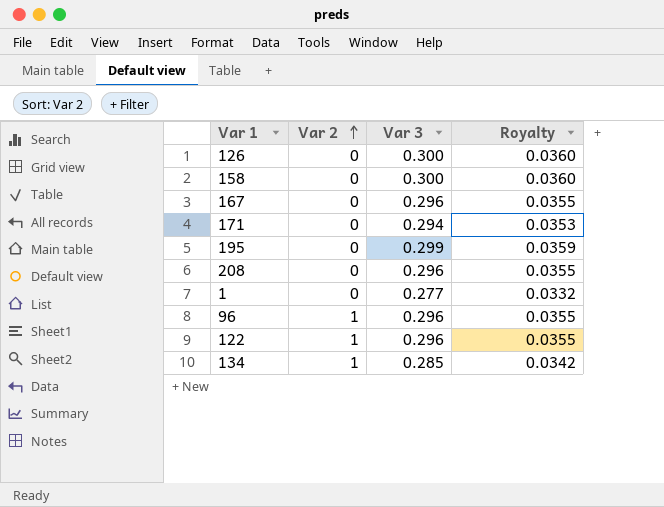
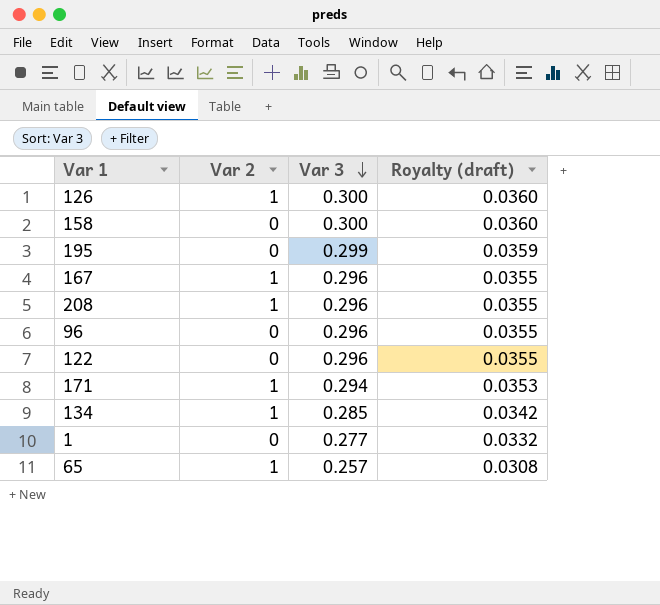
row order: Var 2 ascending -> Var 3 descending
column name: Royalty -> Royalty (draft)
126 | Var 2: 0 -> 1
167 | Var 2: 0 -> 1
208 | Var 2: 0 -> 1
96 | Var 2: 1 -> 0
122 | Var 2: 1 -> 0
171 | Var 2: 0 -> 1
row 65: none -> 1 | 0.257 | 0.0308

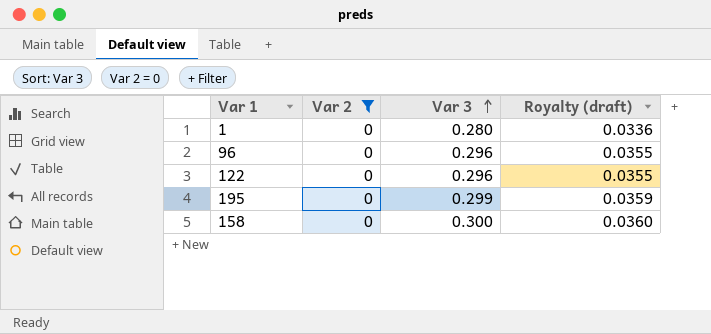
filter: none -> Var 2 = 0
row order: Var 3 descending -> Var 3 ascending
1 | Var 3: 0.277 -> 0.280
1 | Royalty (draft): 0.0332 -> 0.0336

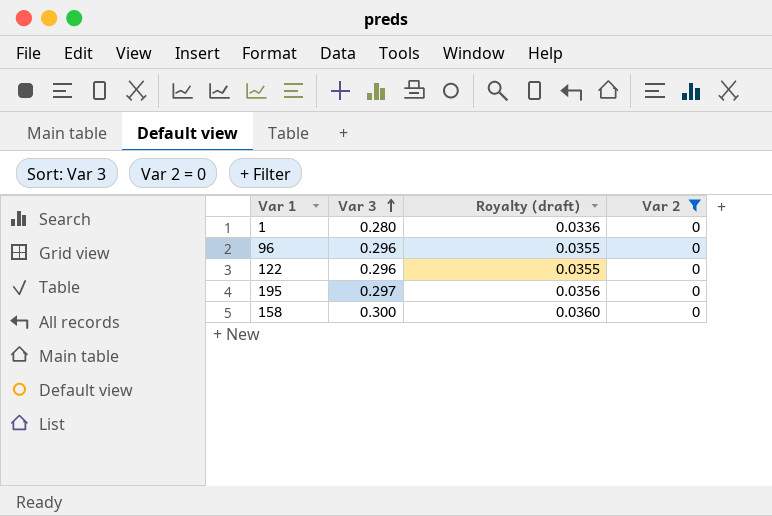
column Var 2 | position: 2 -> 4
195 | Var 3: 0.299 -> 0.297
195 | Royalty (draft): 0.0359 -> 0.0356

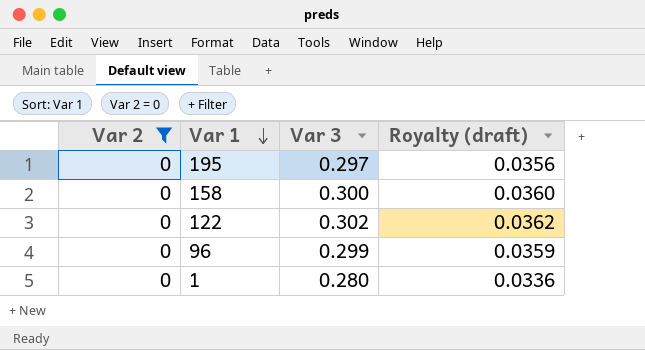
row order: Var 3 ascending -> Var 1 descending
column Var 2 | position: 4 -> 1
122 | Var 3: 0.296 -> 0.302
122 | Royalty (draft): 0.0355 -> 0.0362
96 | Var 3: 0.296 -> 0.299
96 | Royalty (draft): 0.0355 -> 0.0359

